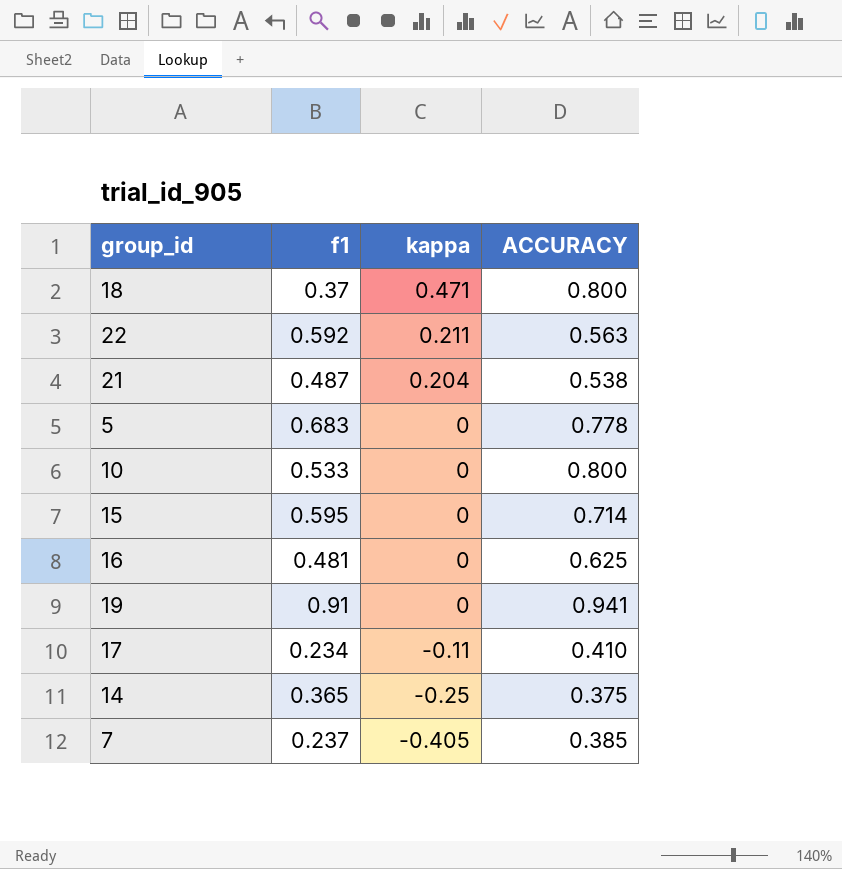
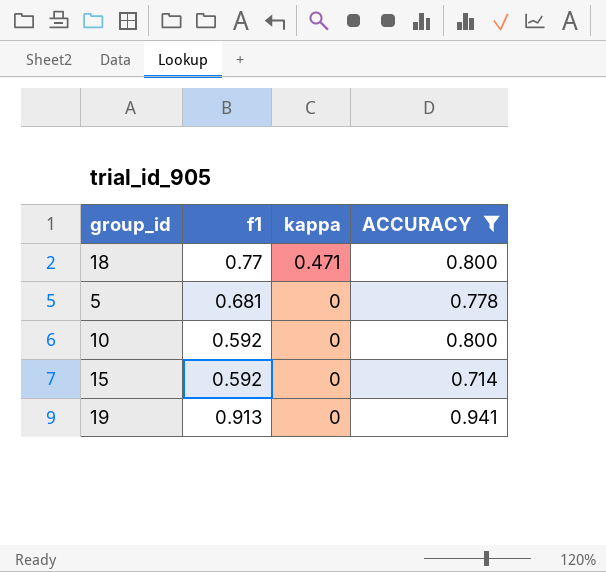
filter: none -> ACCURACY >= 0.714
18 | f1: 0.37 -> 0.77
5 | f1: 0.683 -> 0.681
10 | f1: 0.533 -> 0.592
15 | f1: 0.595 -> 0.592
19 | f1: 0.91 -> 0.913

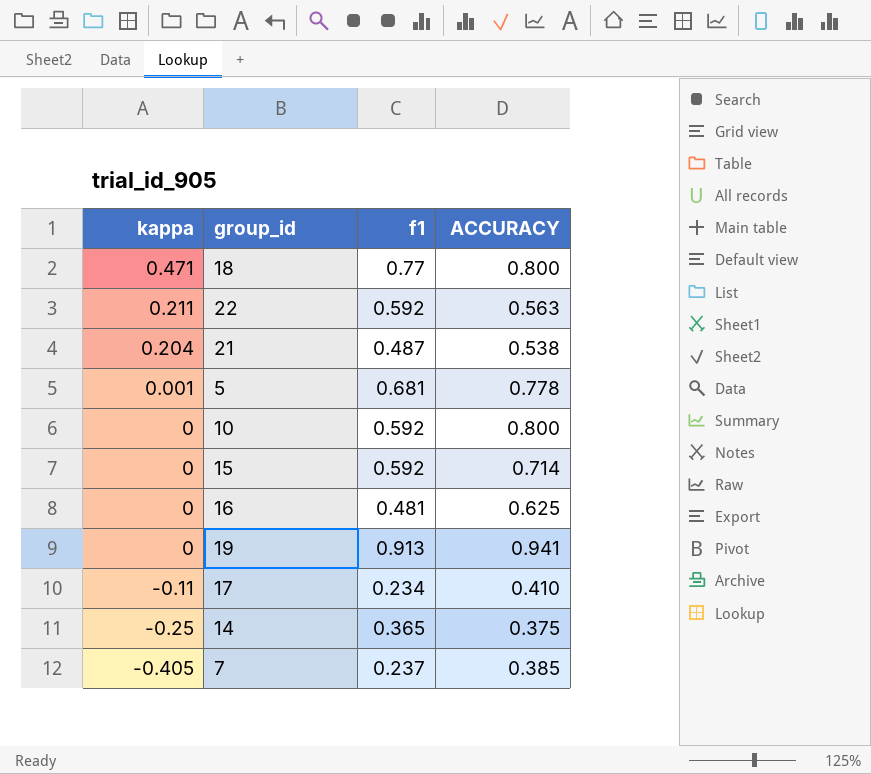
filter: ACCURACY >= 0.714 -> none
column kappa | position: 3 -> 1
5 | kappa: 0 -> 0.001

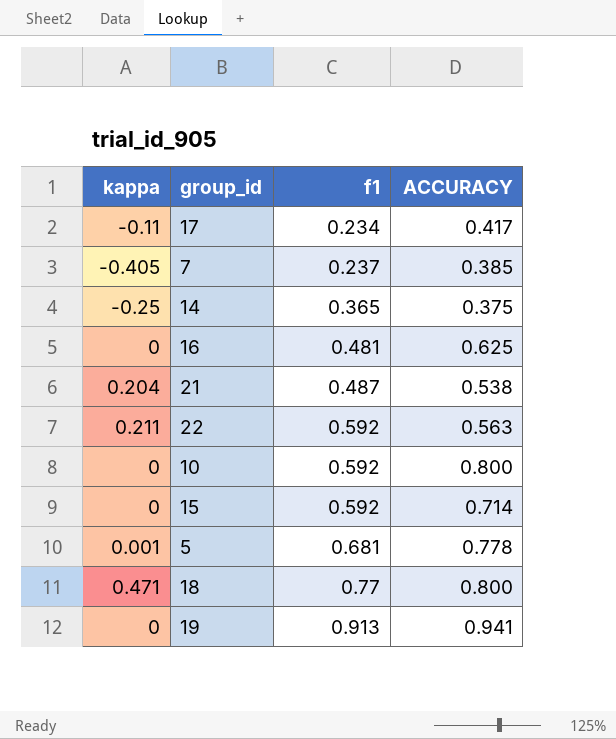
row order: kappa descending -> f1 ascending
17 | ACCURACY: 0.410 -> 0.417

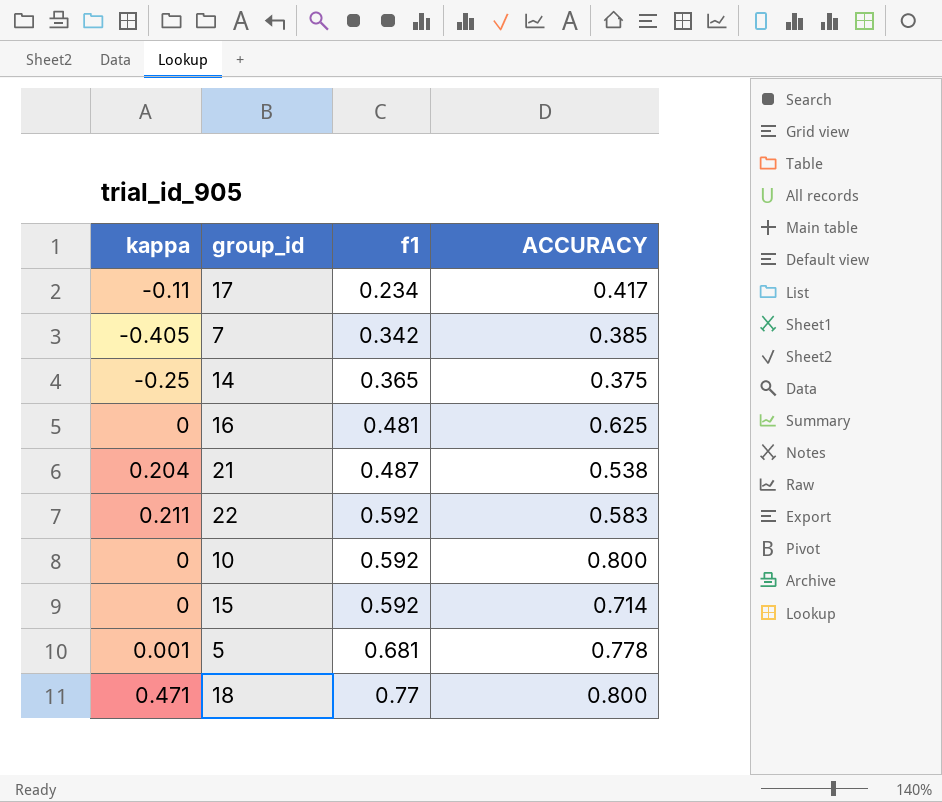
row 19: 0 | 0.913 | 0.941 -> none
7 | f1: 0.237 -> 0.342
22 | ACCURACY: 0.563 -> 0.583

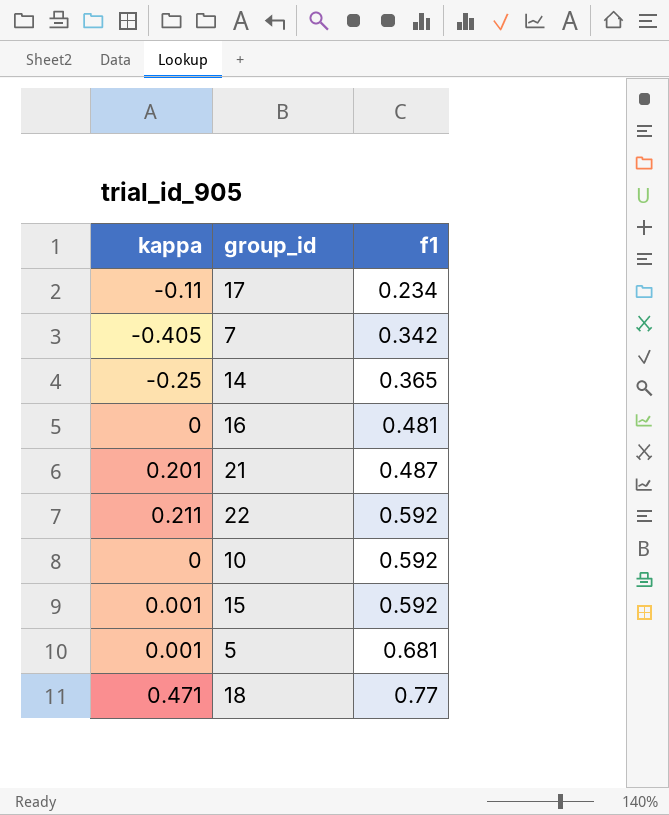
column ACCURACY | position: 4 -> none
21 | kappa: 0.204 -> 0.201
15 | kappa: 0 -> 0.001

